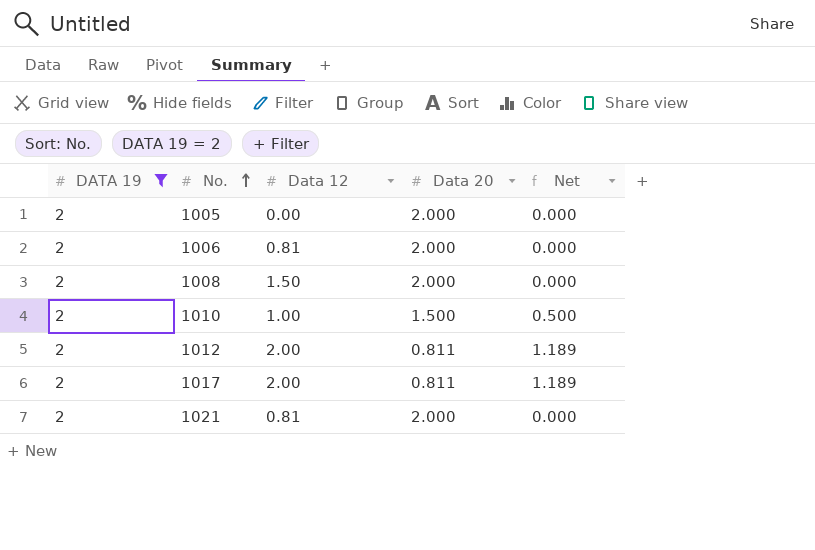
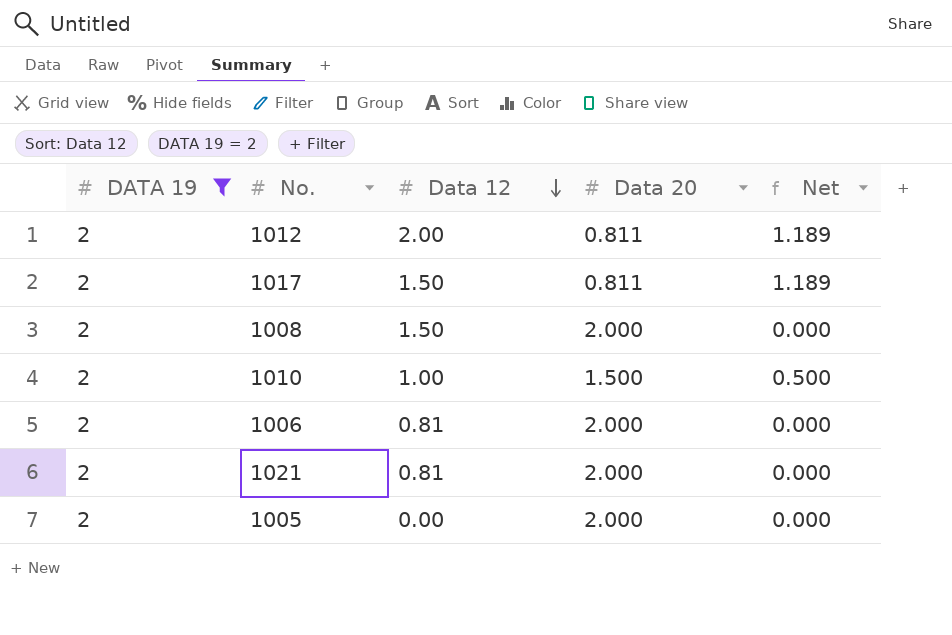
row order: No. ascending -> Data 12 descending
1017 | Data 12: 2.00 -> 1.50

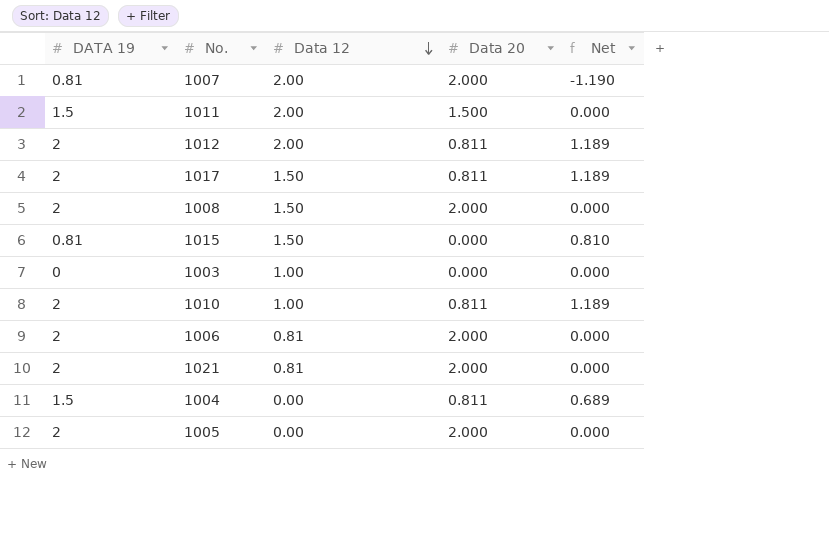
filter: DATA 19 = 2 -> none
1010 | Data 20: 1.500 -> 0.811
1010 | Net: 0.500 -> 1.189

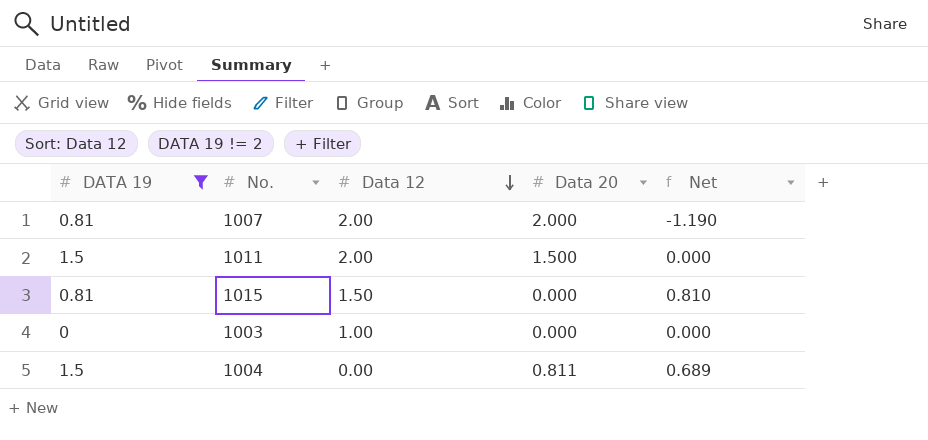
filter: none -> DATA 19 != 2

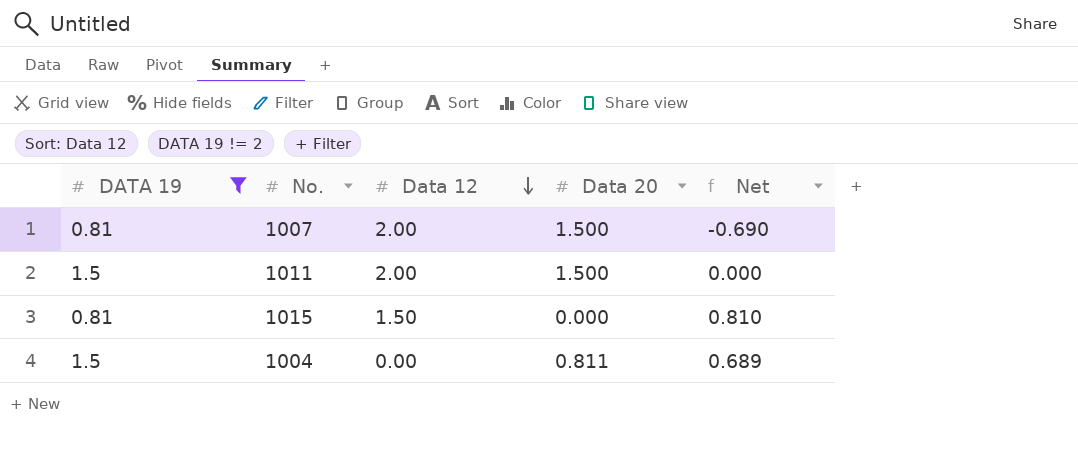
row 1003: 0 | 1.00 | 0.000 | 0.000 -> none
1007 | Data 20: 2.000 -> 1.500
1007 | Net: -1.190 -> -0.690

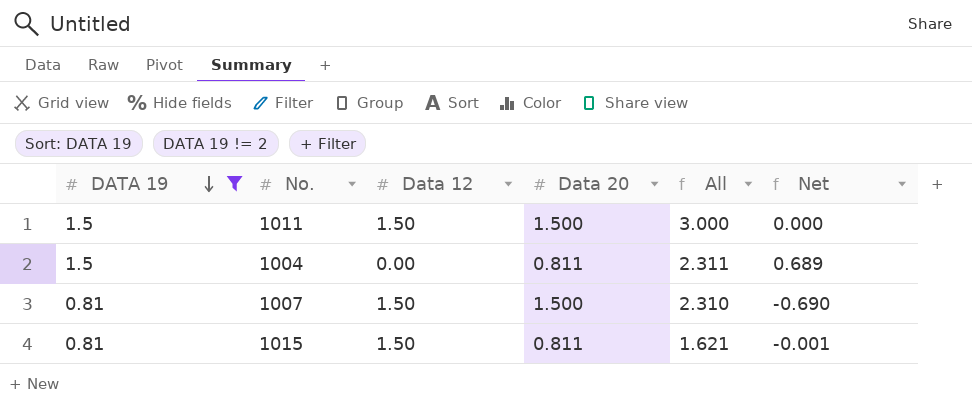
row order: Data 12 descending -> DATA 19 descending
column All | formula: none -> [DATA 19] + [Data 20]
1011 | Data 12: 2.00 -> 1.50
1007 | Data 12: 2.00 -> 1.50
1015 | Data 20: 0.000 -> 0.811
1015 | Net: 0.810 -> -0.001

